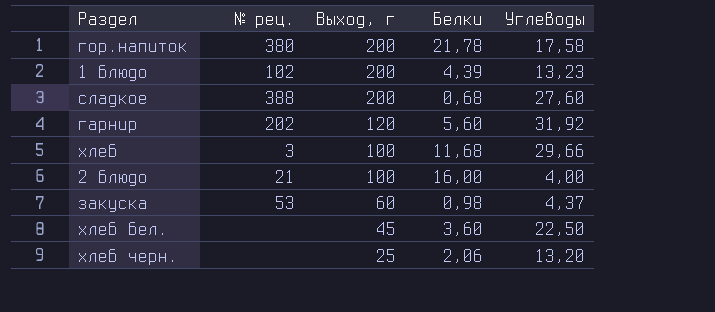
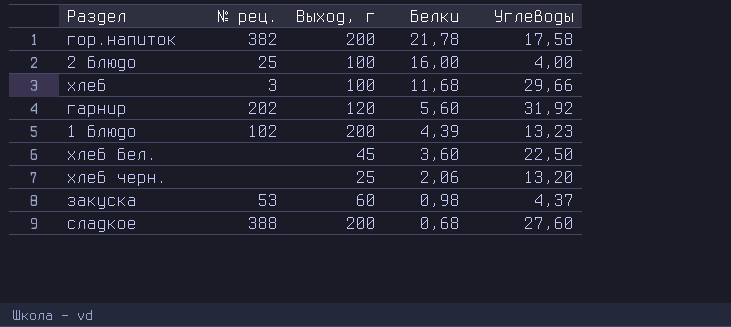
row order: Выход, г descending -> Белки descending
гор.напиток | № рец.: 380 -> 382
2 блюдо | № рец.: 21 -> 25

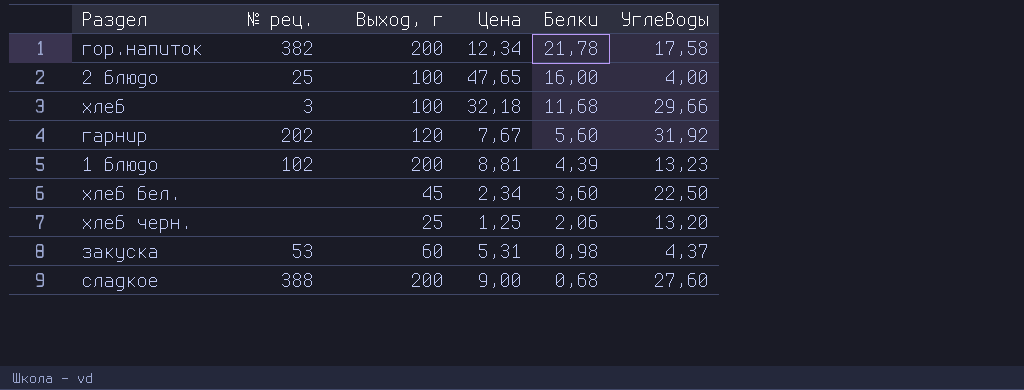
column Цена | position: none -> 4

